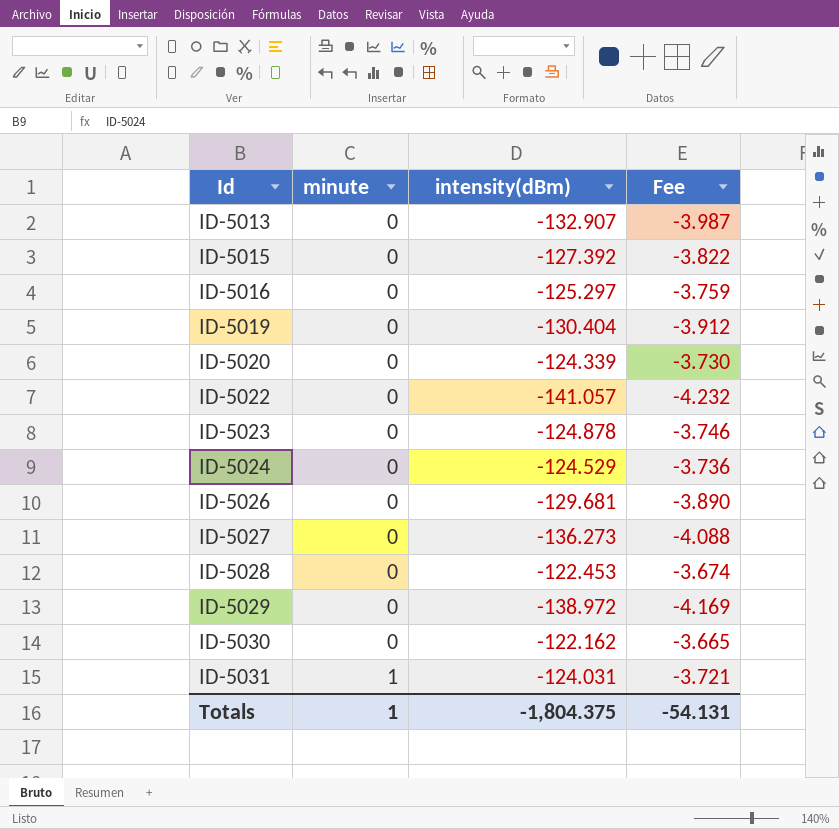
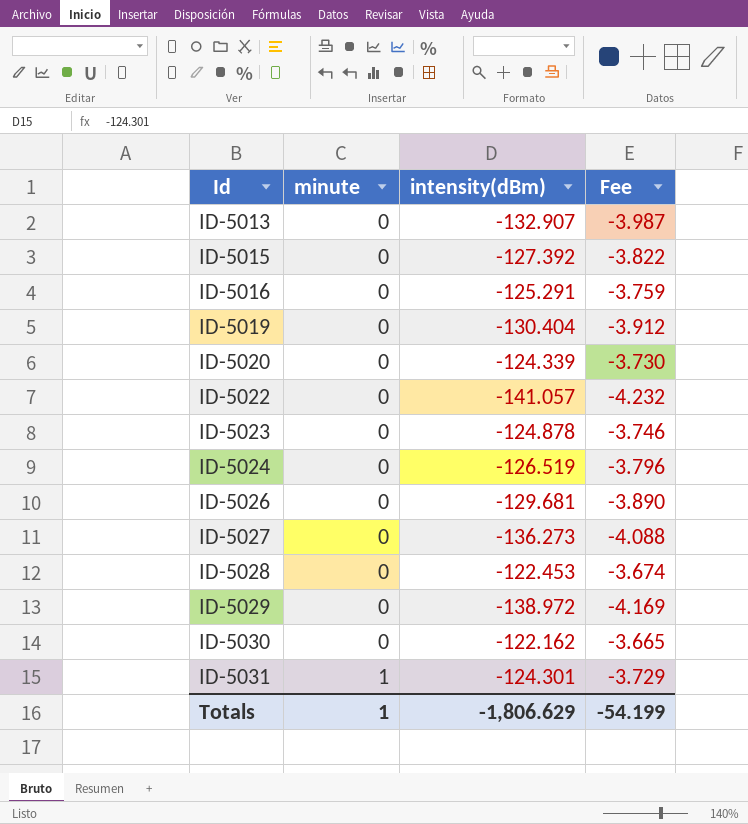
ID-5016 | intensity(dBm): -125.297 -> -125.291
ID-5024 | intensity(dBm): -124.529 -> -126.519
ID-5024 | Fee: -3.736 -> -3.796
ID-5031 | intensity(dBm): -124.031 -> -124.301
ID-5031 | Fee: -3.721 -> -3.729
Totals | intensity(dBm): -1,804.375 -> -1,806.629
Totals | Fee: -54.131 -> -54.199

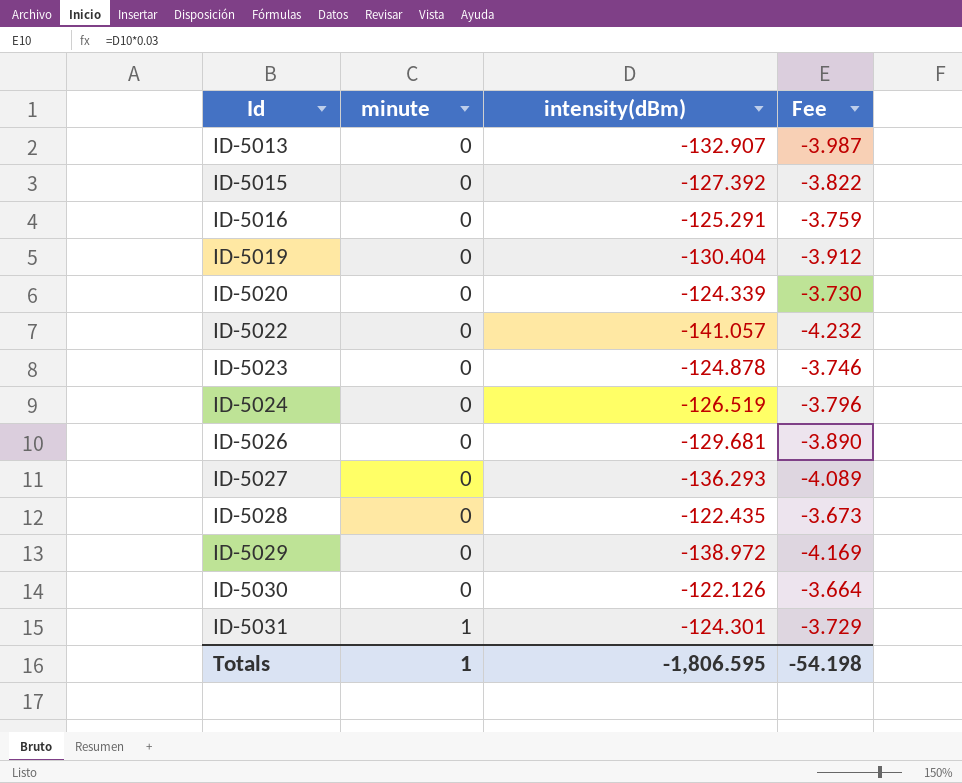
ID-5027 | intensity(dBm): -136.273 -> -136.293
ID-5027 | Fee: -4.088 -> -4.089
ID-5028 | intensity(dBm): -122.453 -> -122.435
ID-5028 | Fee: -3.674 -> -3.673
ID-5030 | intensity(dBm): -122.162 -> -122.126
ID-5030 | Fee: -3.665 -> -3.664
Totals | intensity(dBm): -1,806.629 -> -1,806.595
Totals | Fee: -54.199 -> -54.198

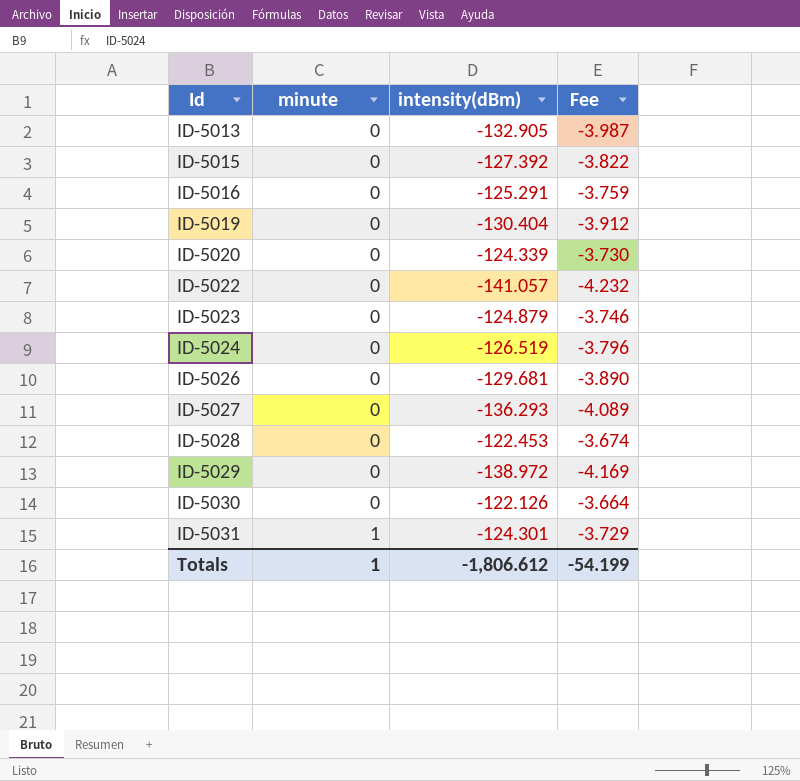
ID-5013 | intensity(dBm): -132.907 -> -132.905
ID-5023 | intensity(dBm): -124.878 -> -124.879
ID-5028 | intensity(dBm): -122.435 -> -122.453
ID-5028 | Fee: -3.673 -> -3.674
Totals | intensity(dBm): -1,806.595 -> -1,806.612
Totals | Fee: -54.198 -> -54.199

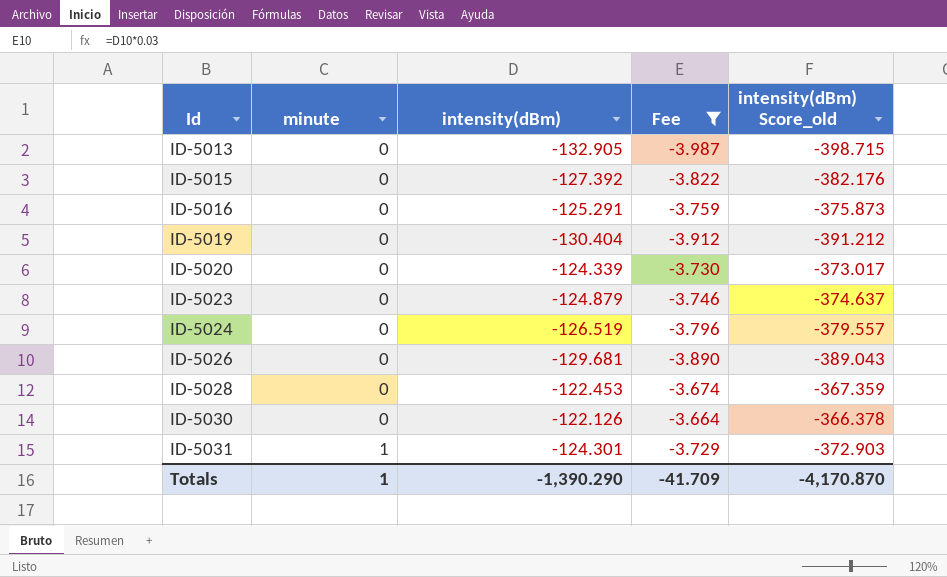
filter: none -> Fee >= -3.987
column intensity(dBm) Score_old | formula: none -> [intensity(dBm)] * 3
Totals | intensity(dBm): -1,806.612 -> -1,390.290
Totals | Fee: -54.199 -> -41.709

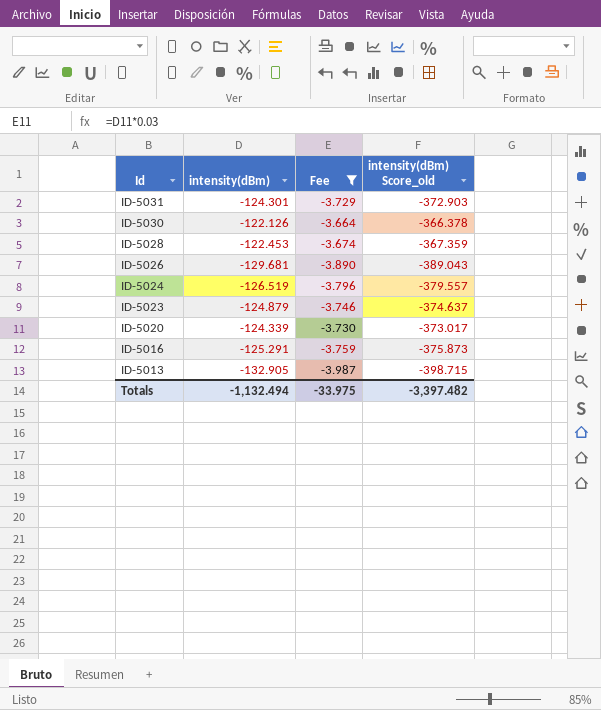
row order: Id ascending -> Id descending
column minute | position: 2 -> none
row ID-5015: 0 | -127.392 | -3.822 | -382.176 -> none
row ID-5019: 0 | -130.404 | -3.912 | -391.212 -> none
Totals | intensity(dBm): -1,390.290 -> -1,132.494
Totals | Fee: -41.709 -> -33.975
Totals | intensity(dBm) Score_old: -4,170.870 -> -3,397.482

